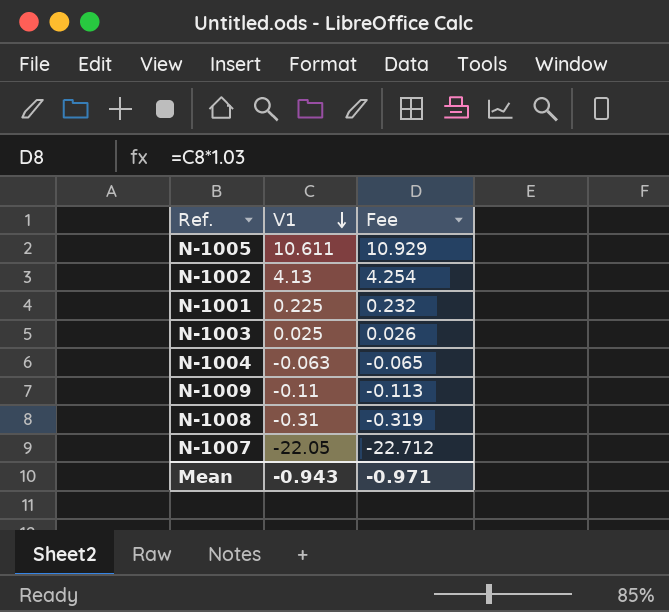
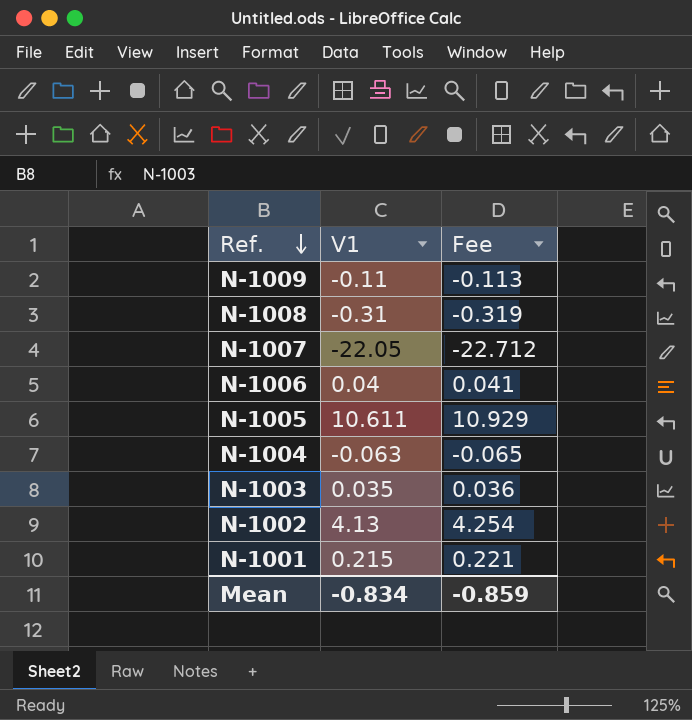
row order: V1 descending -> Ref. descending
row N-1006: none -> 0.04 | 0.041
N-1003 | V1: 0.025 -> 0.035
N-1003 | Fee: 0.026 -> 0.036
N-1001 | V1: 0.225 -> 0.215
N-1001 | Fee: 0.232 -> 0.221
Mean | V1: -0.943 -> -0.834
Mean | Fee: -0.971 -> -0.859

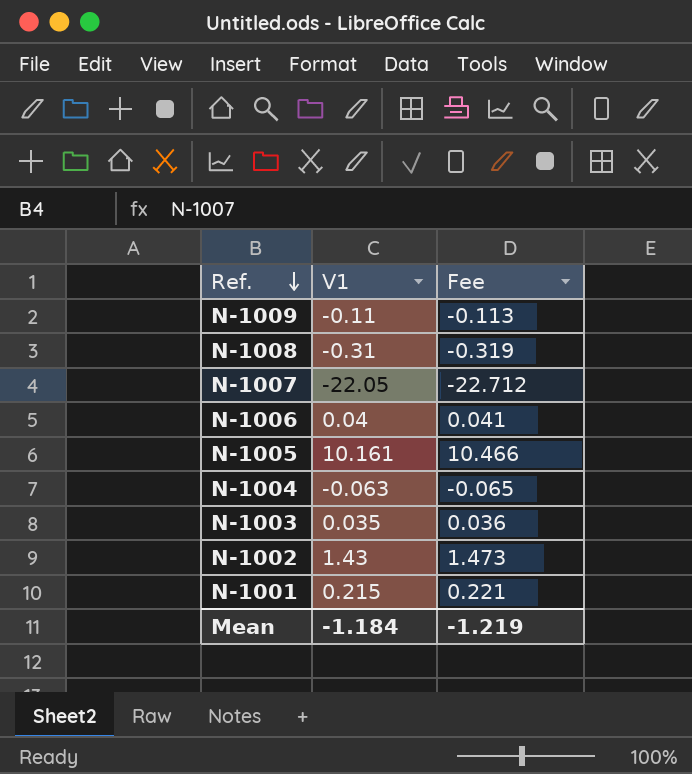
N-1005 | V1: 10.611 -> 10.161
N-1005 | Fee: 10.929 -> 10.466
N-1002 | V1: 4.13 -> 1.43
N-1002 | Fee: 4.254 -> 1.473
Mean | V1: -0.834 -> -1.184
Mean | Fee: -0.859 -> -1.219

